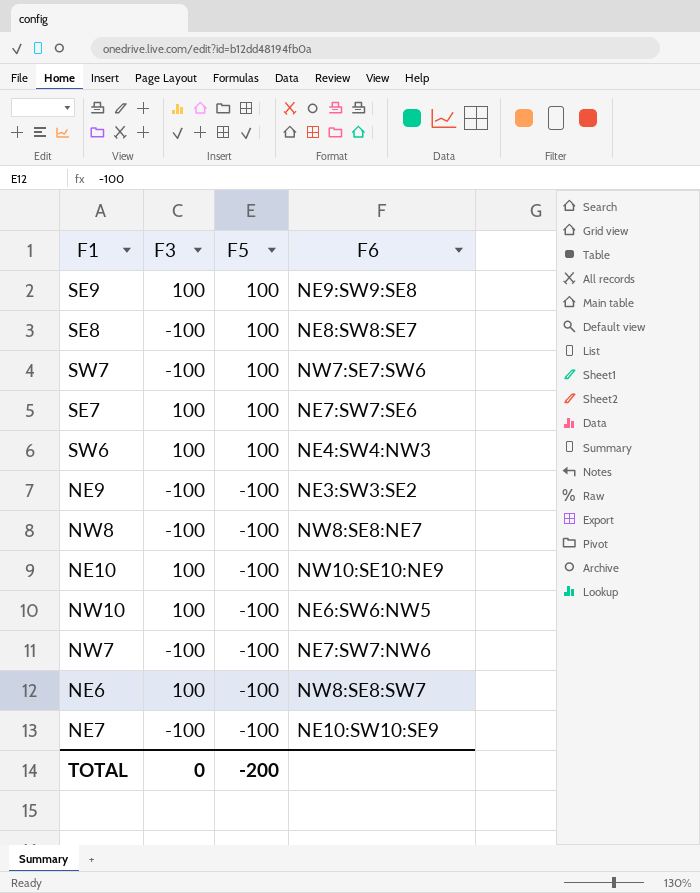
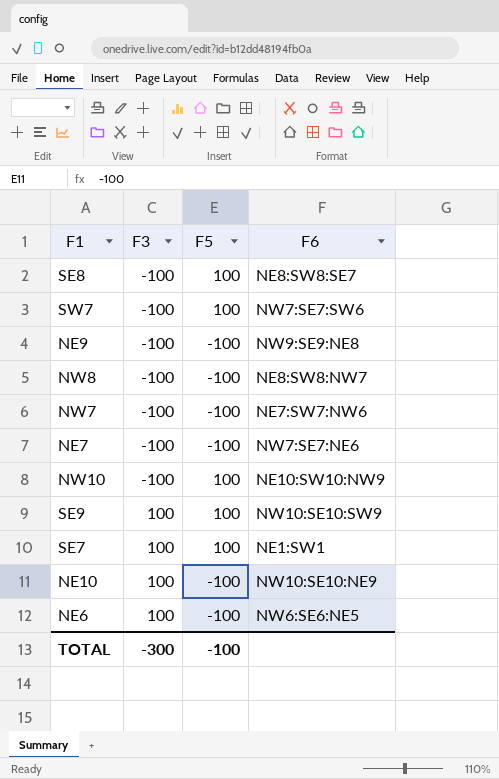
row order: F5 descending -> F3 ascending
row SW6: 100 | 100 | NE4:SW4:NW3 -> none
NE9 | F6: NE3:SW3:SE2 -> NW9:SE9:NE8
NW8 | F6: NW8:SE8:NE7 -> NE8:SW8:NW7
NE7 | F6: NE10:SW10:SE9 -> NW7:SE7:NE6
NW10 | F3: 100 -> -100
NW10 | F5: -100 -> 100
NW10 | F6: NE6:SW6:NW5 -> NE10:SW10:NW9
SE9 | F6: NE9:SW9:SE8 -> NW10:SE10:SW9
SE7 | F6: NE7:SW7:SE6 -> NE1:SW1
NE6 | F6: NW8:SE8:SW7 -> NW6:SE6:NE5
TOTAL | F3: 0 -> -300
TOTAL | F5: -200 -> -100

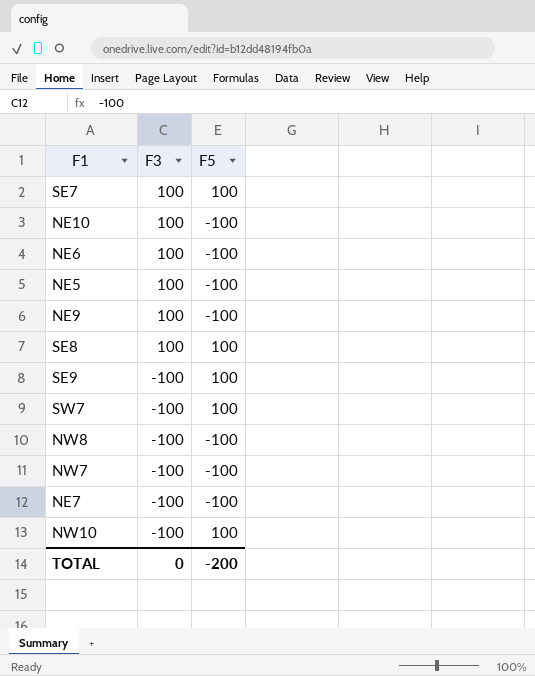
row order: F3 ascending -> F3 descending
column F6 | position: 4 -> none
row NE5: none -> 100 | -100
NE9 | F3: -100 -> 100
SE8 | F3: -100 -> 100
SE9 | F3: 100 -> -100
TOTAL | F3: -300 -> 0
TOTAL | F5: -100 -> -200

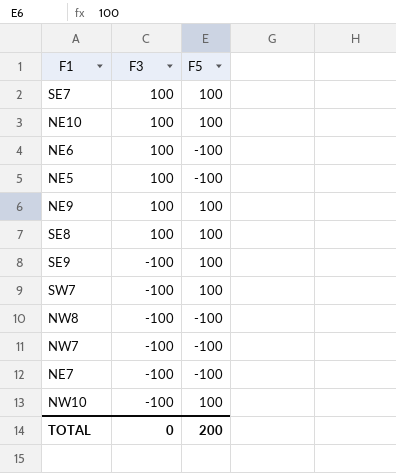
NE10 | F5: -100 -> 100
NE9 | F5: -100 -> 100
TOTAL | F5: -200 -> 200

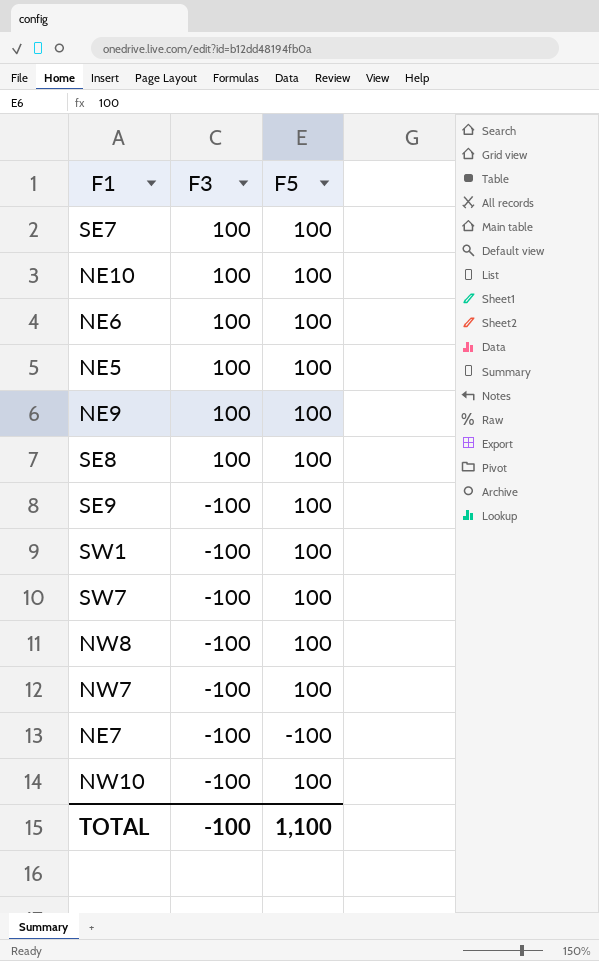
NE6 | F5: -100 -> 100
NE5 | F5: -100 -> 100
row SW1: none -> -100 | 100
NW8 | F5: -100 -> 100
NW7 | F5: -100 -> 100
TOTAL | F3: 0 -> -100
TOTAL | F5: 200 -> 1,100

